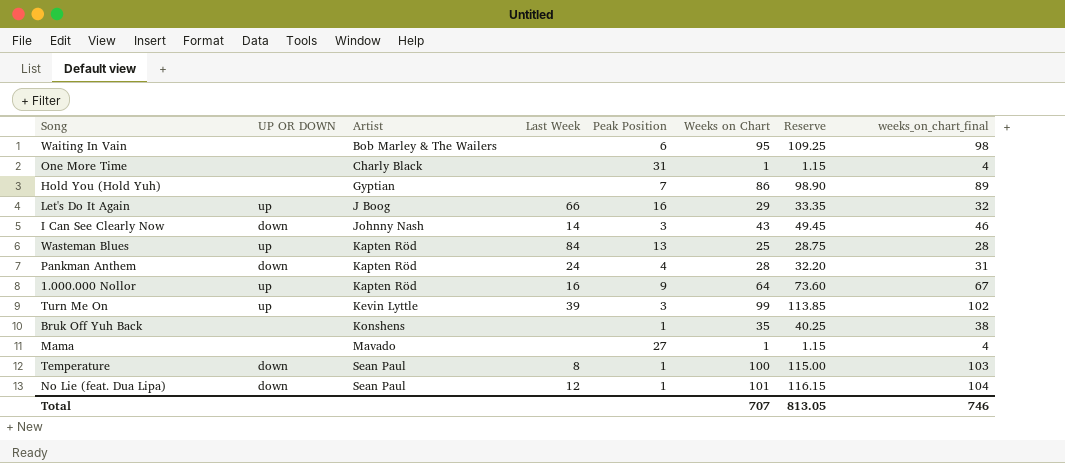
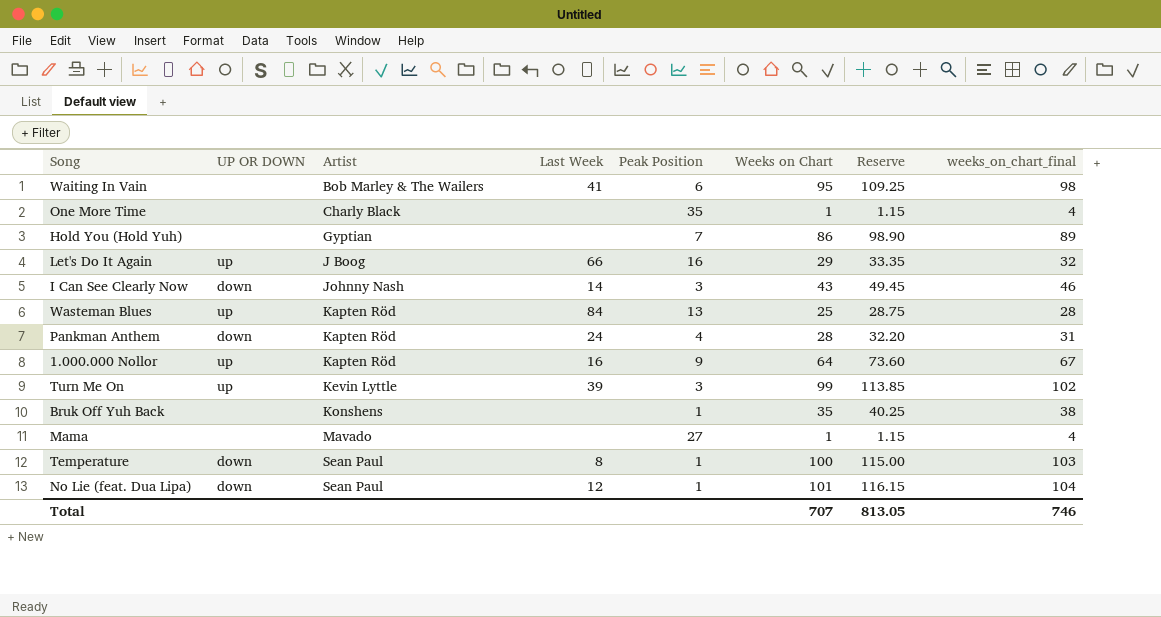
Waiting In Vain | Last Week: none -> 41
One More Time | Peak Position: 31 -> 35

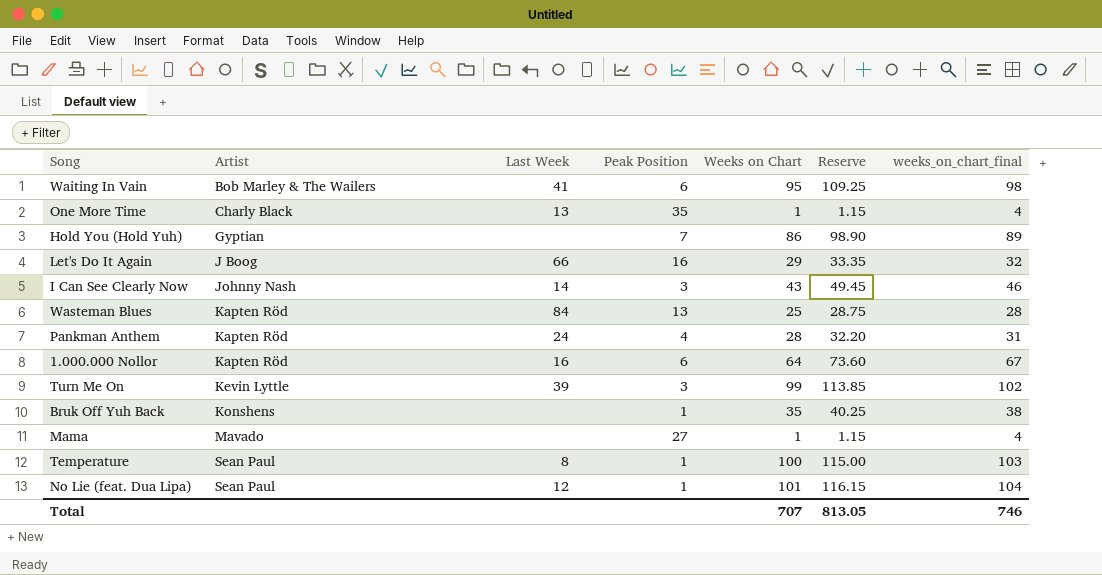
column UP OR DOWN | position: 2 -> none
One More Time | Last Week: none -> 13
1.000.000 Nollor | Peak Position: 9 -> 6

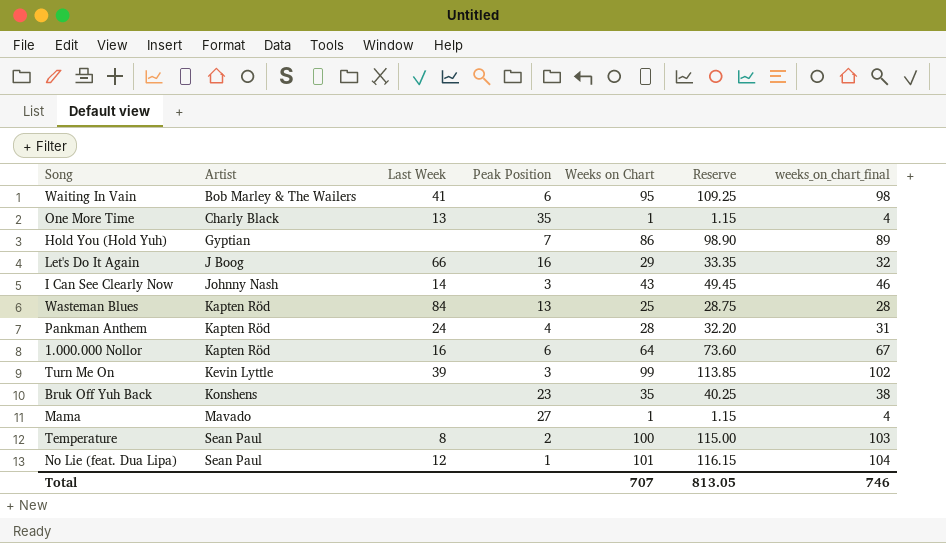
Bruk Off Yuh Back | Peak Position: 1 -> 23
Temperature | Peak Position: 1 -> 2

